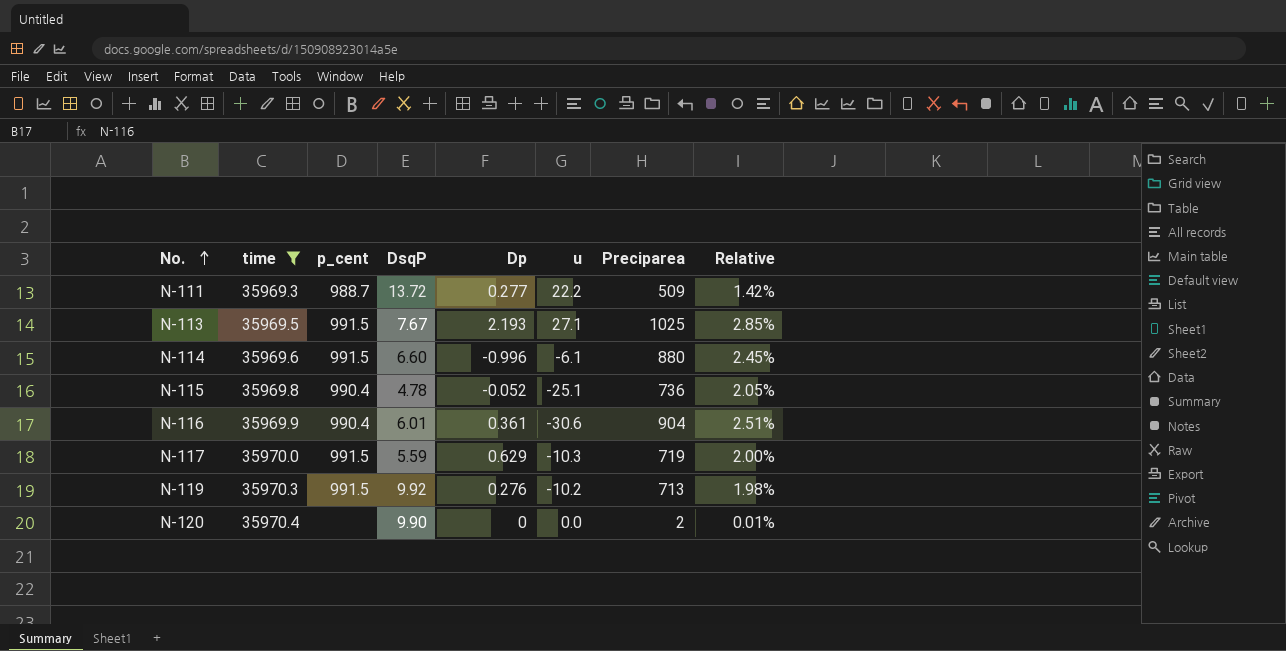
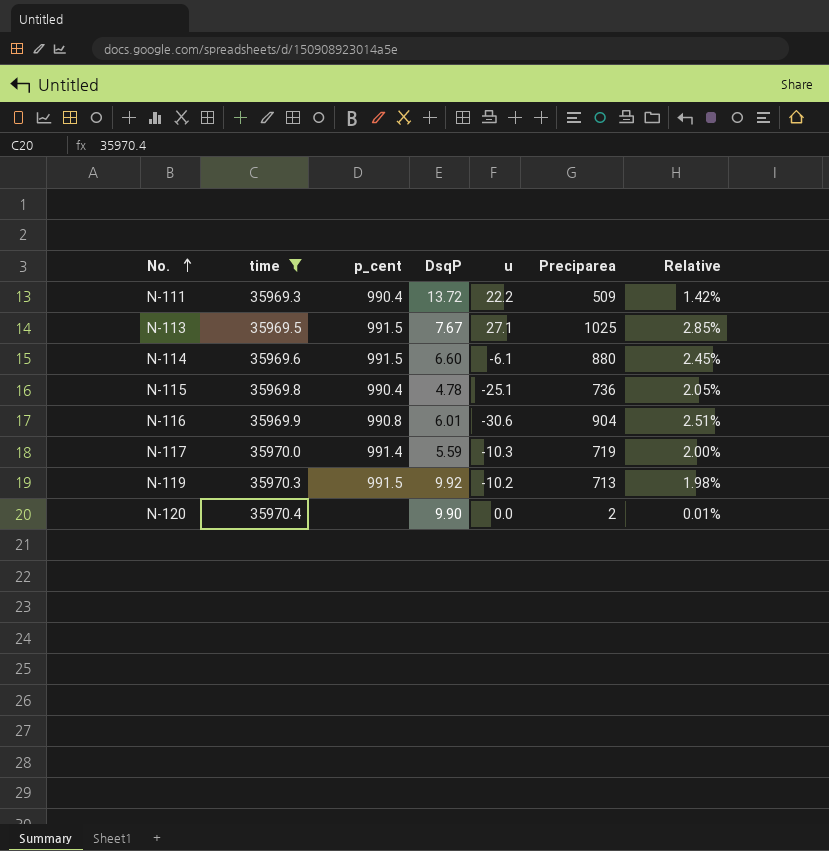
column Dp | position: 5 -> none
N-111 | p_cent: 988.7 -> 990.4
N-116 | p_cent: 990.4 -> 990.8
N-117 | p_cent: 991.5 -> 991.4

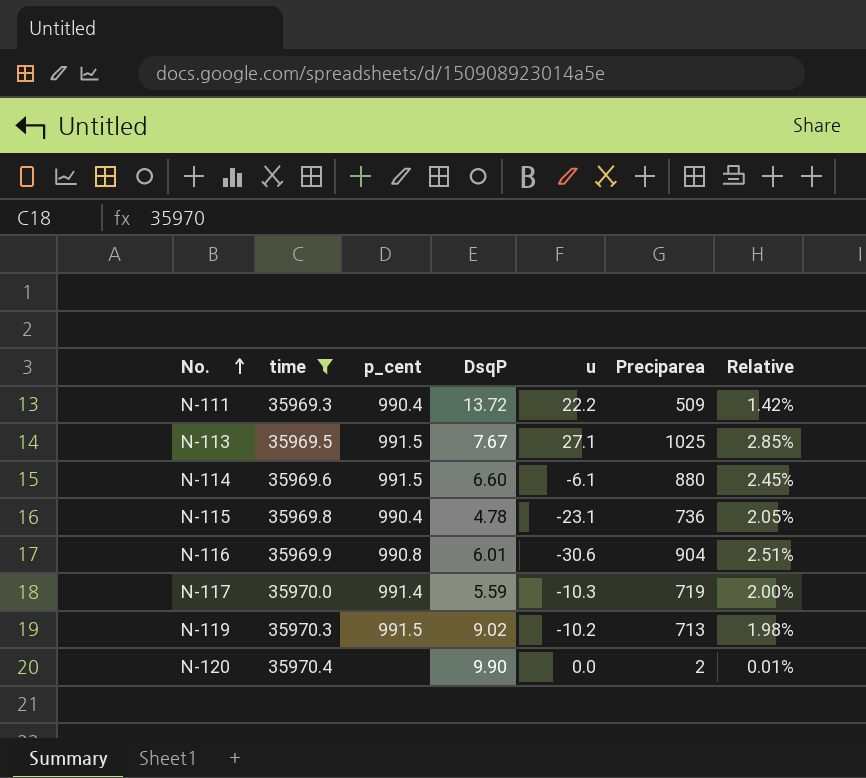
N-115 | u: -25.1 -> -23.1
N-119 | DsqP: 9.92 -> 9.02

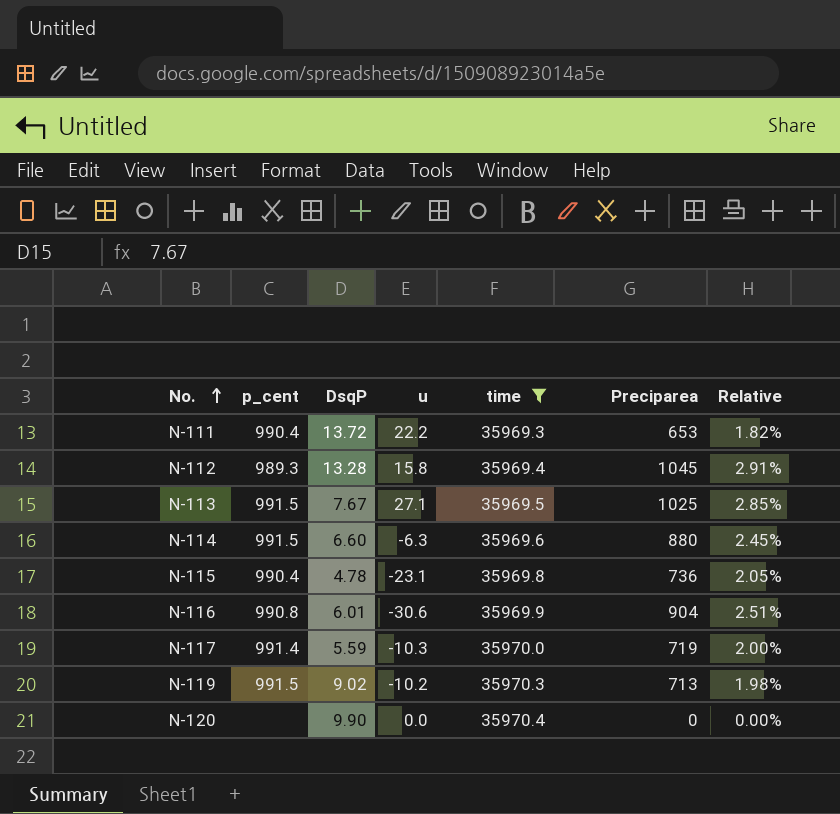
column time | position: 2 -> 5
N-111 | Preciparea: 509 -> 653
N-111 | Relative: 1.42% -> 1.82%
row N-112: none -> 989.3 | 13.28 | 15.8 | 35969.4 | 1045 | 2.91%
N-114 | u: -6.1 -> -6.3
N-120 | Preciparea: 2 -> 0
N-120 | Relative: 0.01% -> 0.00%

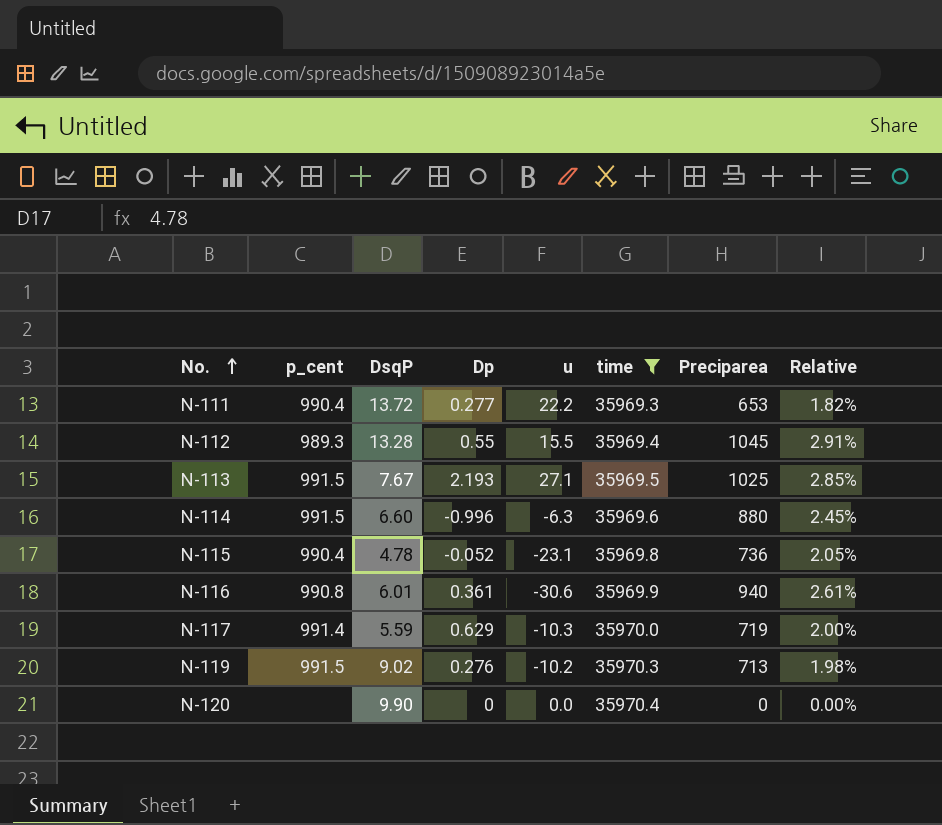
column Dp | position: none -> 4
N-112 | u: 15.8 -> 15.5
N-116 | Preciparea: 904 -> 940
N-116 | Relative: 2.51% -> 2.61%

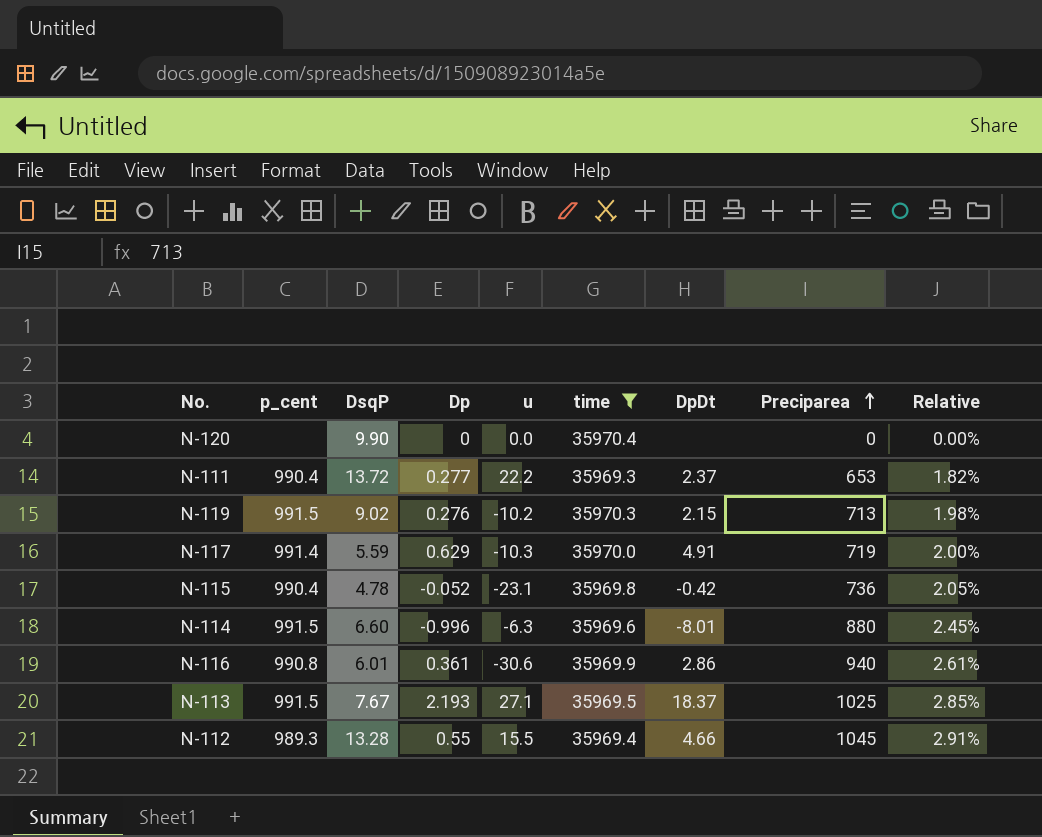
row order: No. ascending -> Preciparea ascending
column DpDt | position: none -> 7

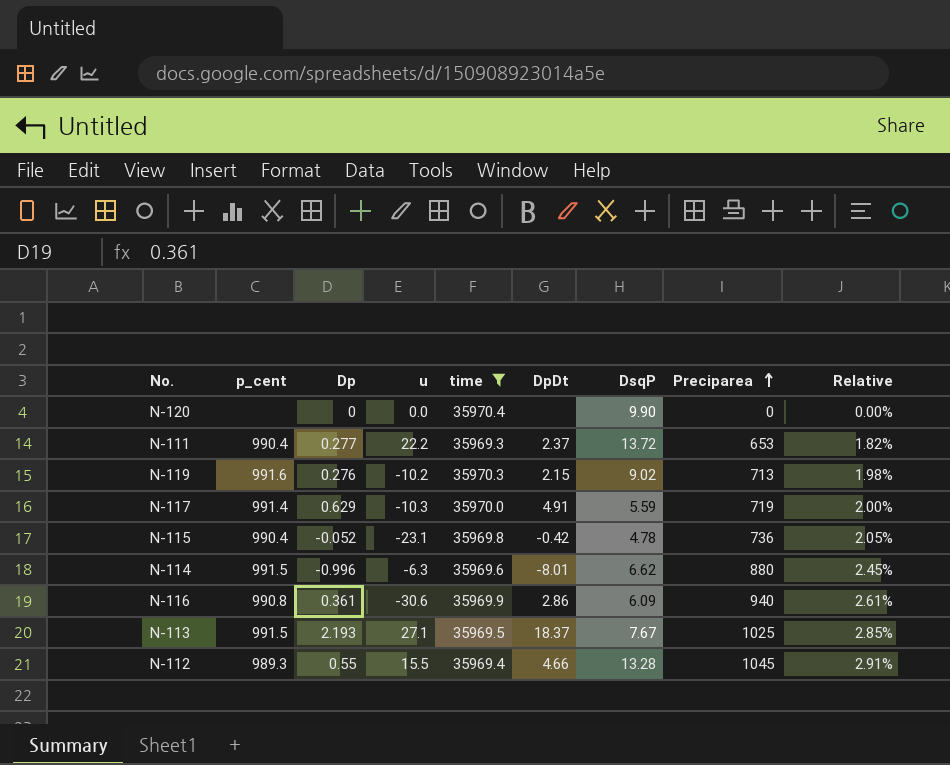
column DsqP | position: 3 -> 7
N-119 | p_cent: 991.5 -> 991.6
N-114 | DsqP: 6.60 -> 6.62
N-116 | DsqP: 6.01 -> 6.09

